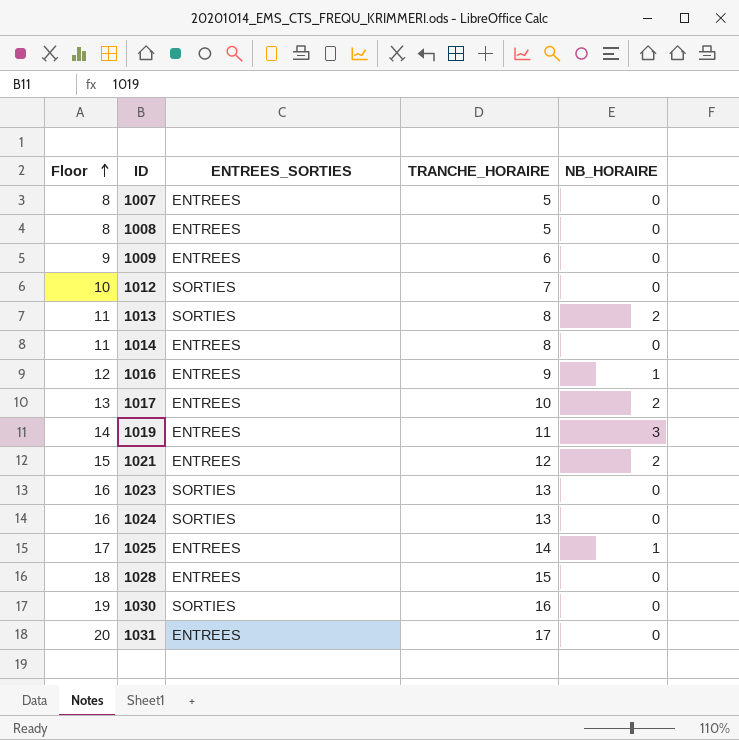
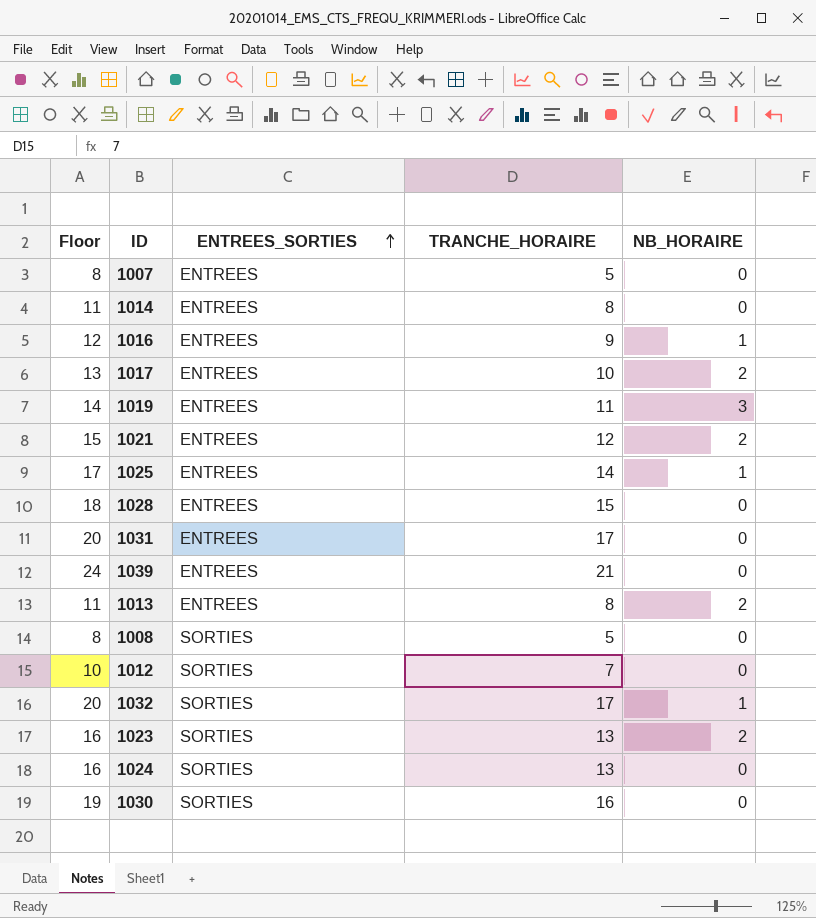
row order: Floor ascending -> ENTREES_SORTIES ascending
row 1009: 9 | ENTREES | 6 | 0 -> none
row 1039: none -> 24 | ENTREES | 21 | 0
1013 | ENTREES_SORTIES: SORTIES -> ENTREES
1008 | ENTREES_SORTIES: ENTREES -> SORTIES
row 1032: none -> 20 | SORTIES | 17 | 1
1023 | NB_HORAIRE: 0 -> 2

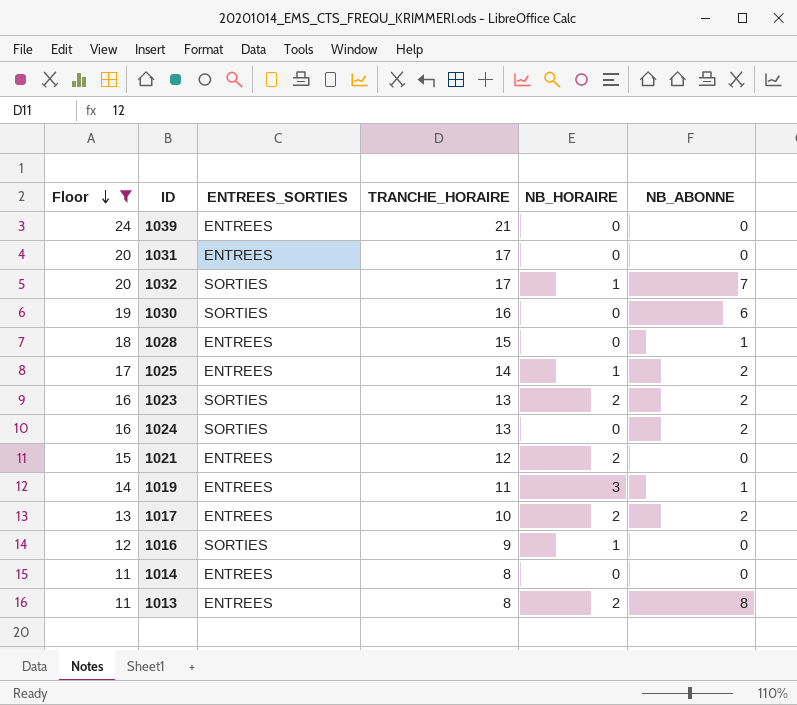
filter: none -> Floor >= 11
row order: ENTREES_SORTIES ascending -> Floor descending
column NB_ABONNE | position: none -> 6
1016 | ENTREES_SORTIES: ENTREES -> SORTIES

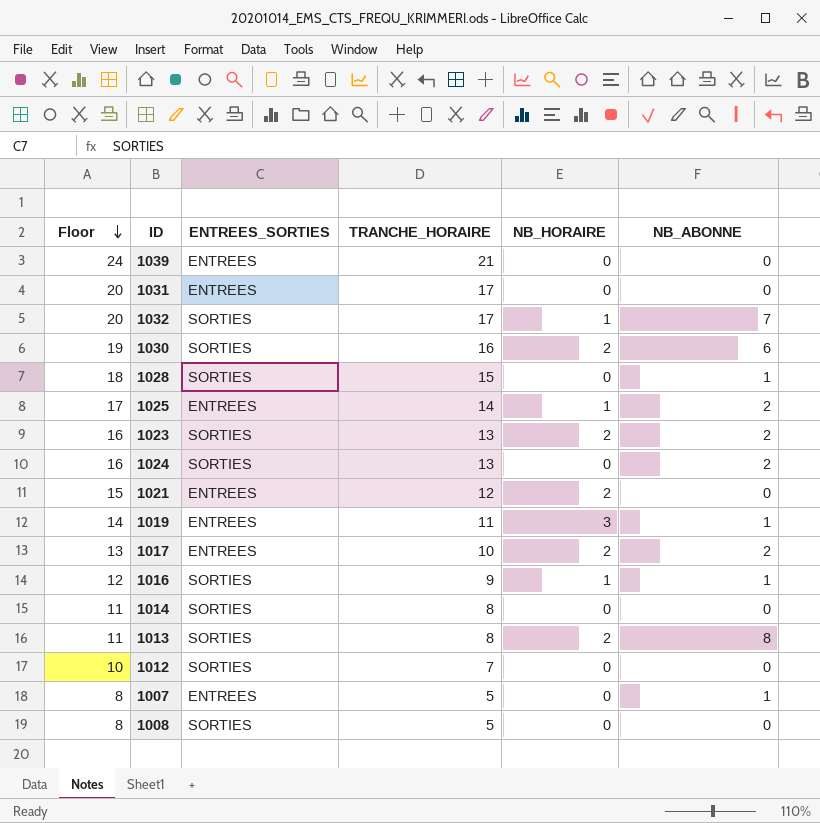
filter: Floor >= 11 -> none
1030 | NB_HORAIRE: 0 -> 2
1028 | ENTREES_SORTIES: ENTREES -> SORTIES
1016 | NB_ABONNE: 0 -> 1
1014 | ENTREES_SORTIES: ENTREES -> SORTIES
1013 | ENTREES_SORTIES: ENTREES -> SORTIES

